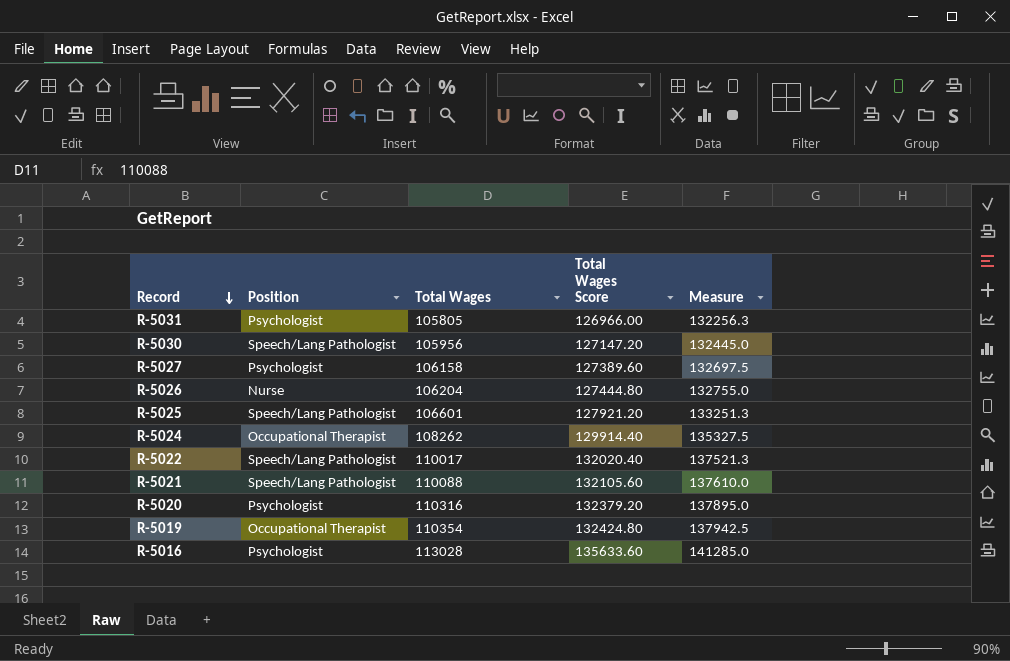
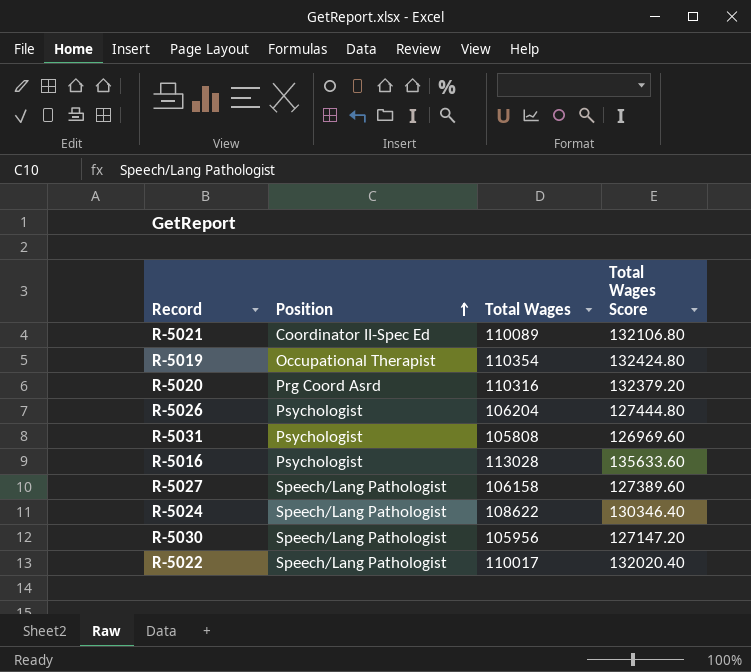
row order: Record descending -> Position ascending
column Measure | formula: [Total Wages] * 1.25 -> none
row R-5025: Speech/Lang Pathologist | 106601 | 127921.20 | 133251.3 -> none
R-5021 | Position: Speech/Lang Pathologist -> Coordinator II-Spec Ed
R-5021 | Total Wages: 110088 -> 110089
R-5021 | Total Wages Score: 132105.60 -> 132106.80
R-5020 | Position: Psychologist -> Prg Coord Asrd
R-5026 | Position: Nurse -> Psychologist
R-5031 | Total Wages: 105805 -> 105808
R-5031 | Total Wages Score: 126966.00 -> 126969.60
R-5027 | Position: Psychologist -> Speech/Lang Pathologist
R-5024 | Position: Occupational Therapist -> Speech/Lang Pathologist
R-5024 | Total Wages: 108262 -> 108622
R-5024 | Total Wages Score: 129914.40 -> 130346.40

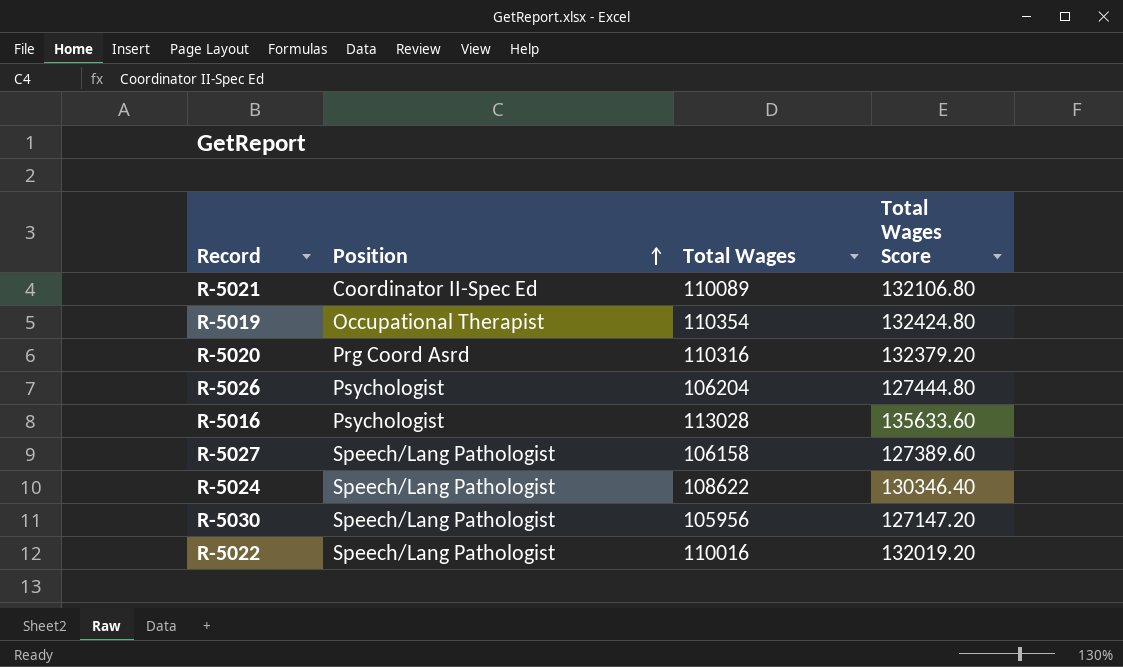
row R-5031: Psychologist | 105808 | 126969.60 -> none
R-5022 | Total Wages: 110017 -> 110016
R-5022 | Total Wages Score: 132020.40 -> 132019.20

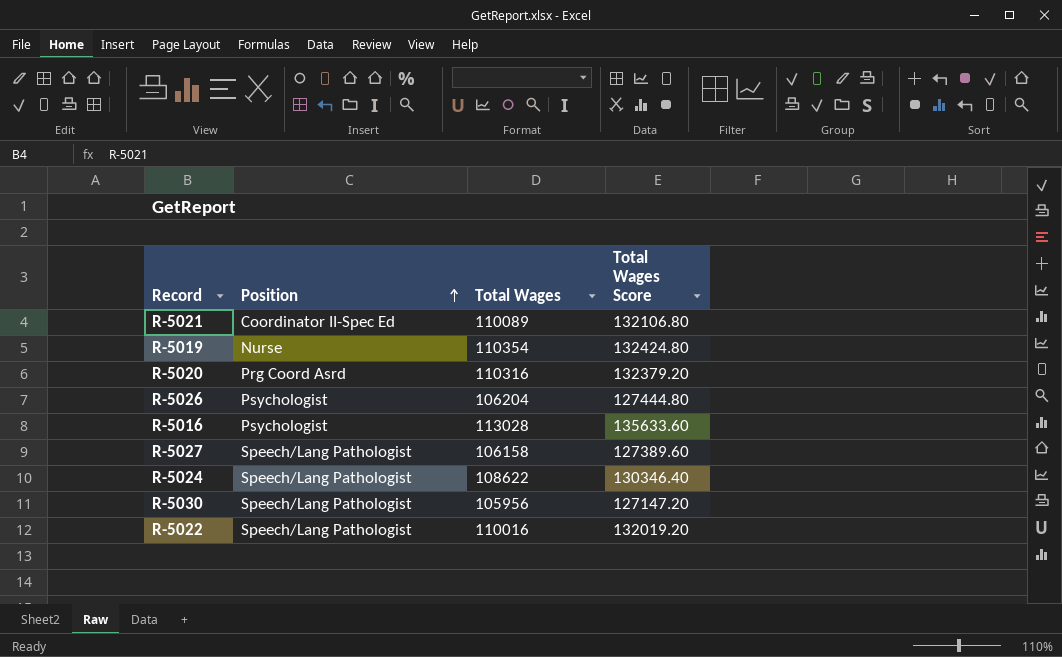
R-5019 | Position: Occupational Therapist -> Nurse

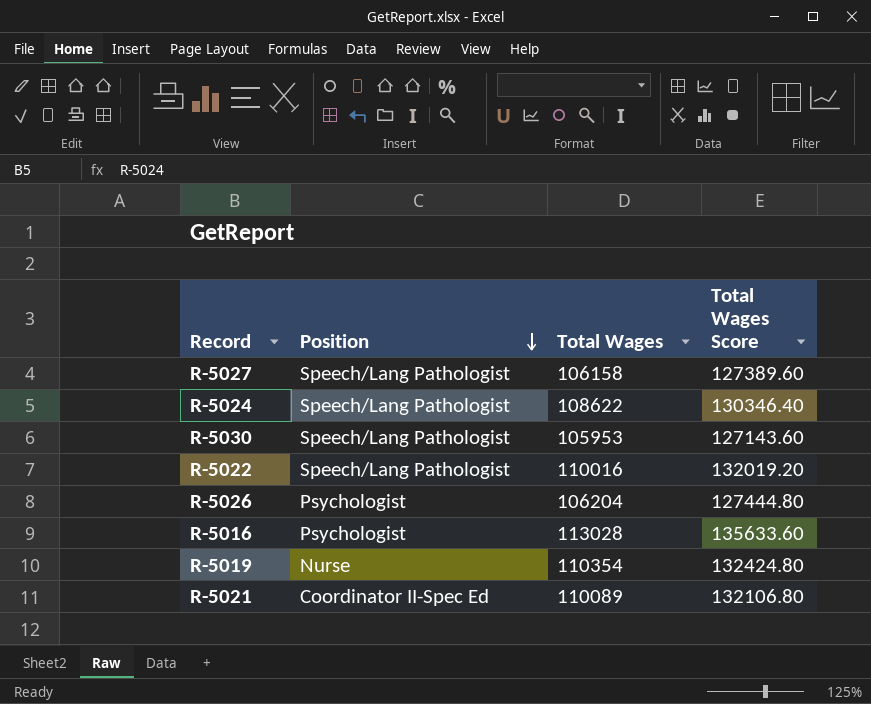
row order: Position ascending -> Position descending
row R-5020: Prg Coord Asrd | 110316 | 132379.20 -> none
R-5030 | Total Wages: 105956 -> 105953
R-5030 | Total Wages Score: 127147.20 -> 127143.60

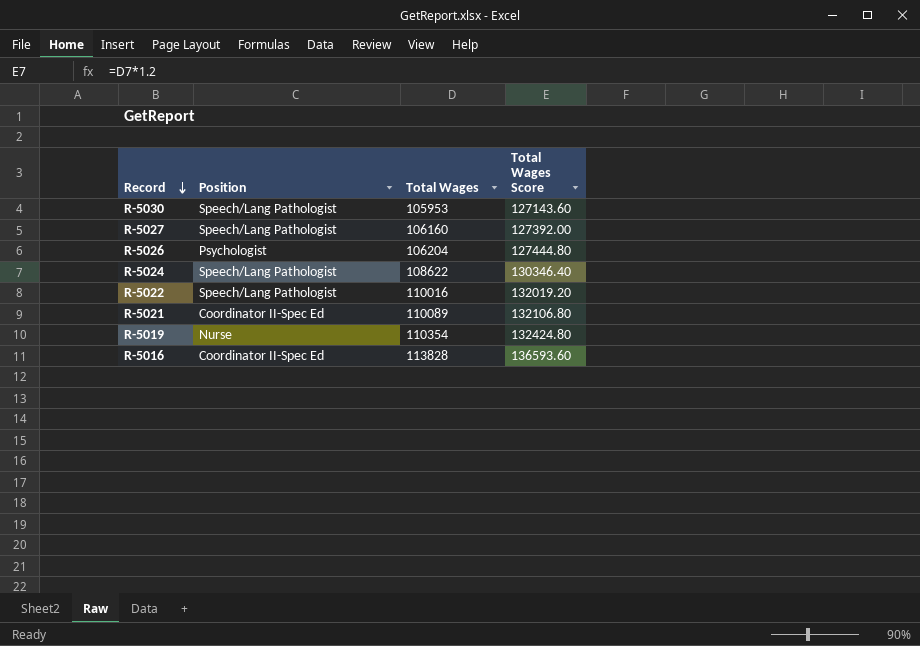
row order: Position descending -> Record descending
R-5027 | Total Wages: 106158 -> 106160
R-5027 | Total Wages Score: 127389.60 -> 127392.00
R-5016 | Position: Psychologist -> Coordinator II-Spec Ed
R-5016 | Total Wages: 113028 -> 113828
R-5016 | Total Wages Score: 135633.60 -> 136593.60

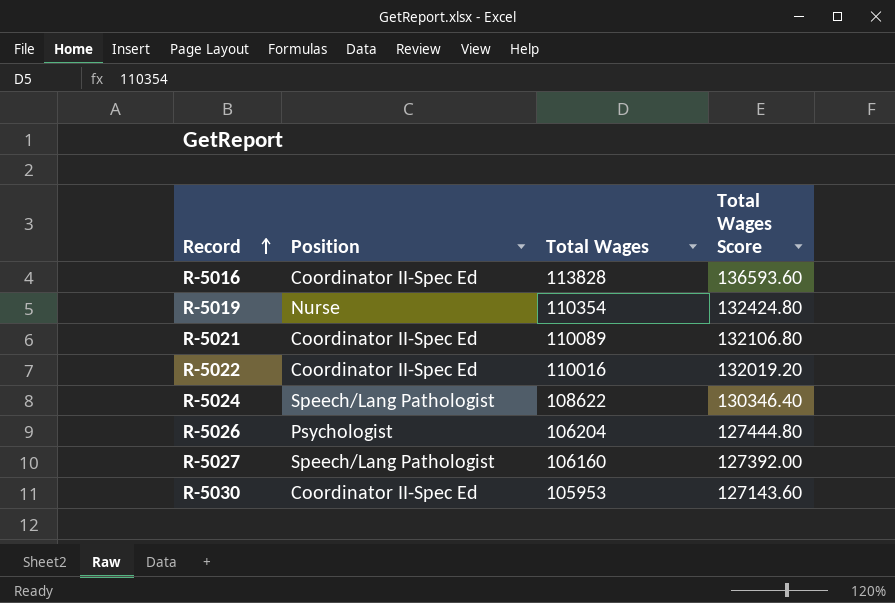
row order: Record descending -> Record ascending
R-5022 | Position: Speech/Lang Pathologist -> Coordinator II-Spec Ed
R-5030 | Position: Speech/Lang Pathologist -> Coordinator II-Spec Ed

